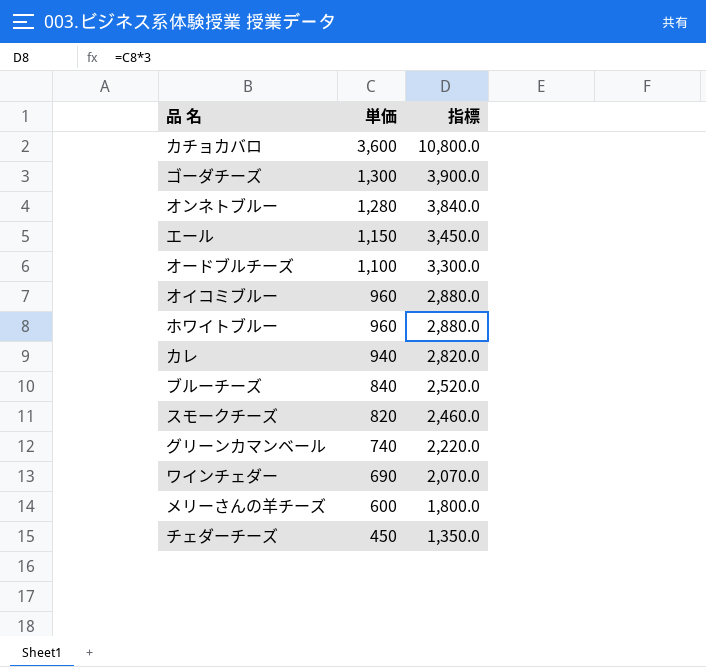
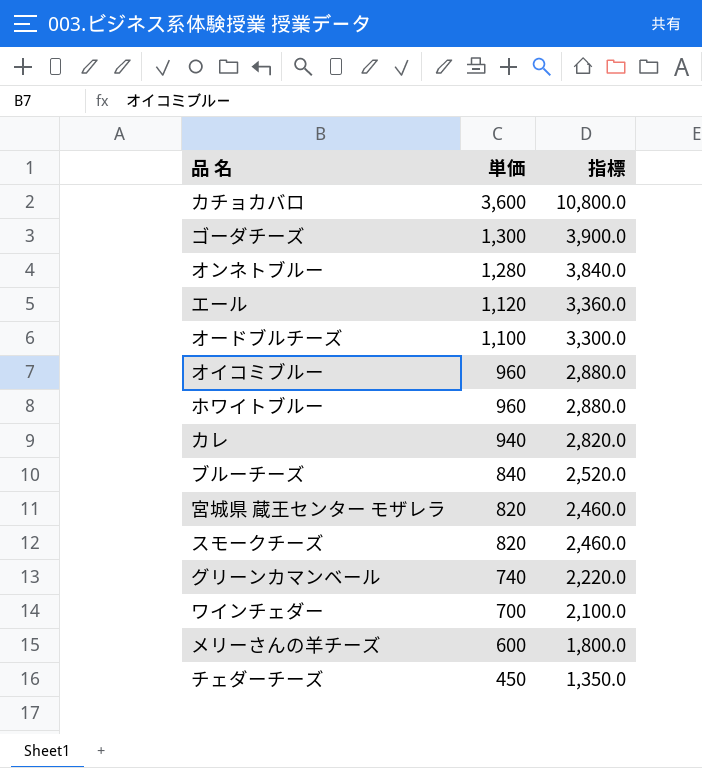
エール | 単価: 1,150 -> 1,120
エール | 指標: 3,450.0 -> 3,360.0
row 宮城県 蔵王センター モザレラ: none -> 820 | 2,460.0
ワインチェダー | 単価: 690 -> 700
ワインチェダー | 指標: 2,070.0 -> 2,100.0

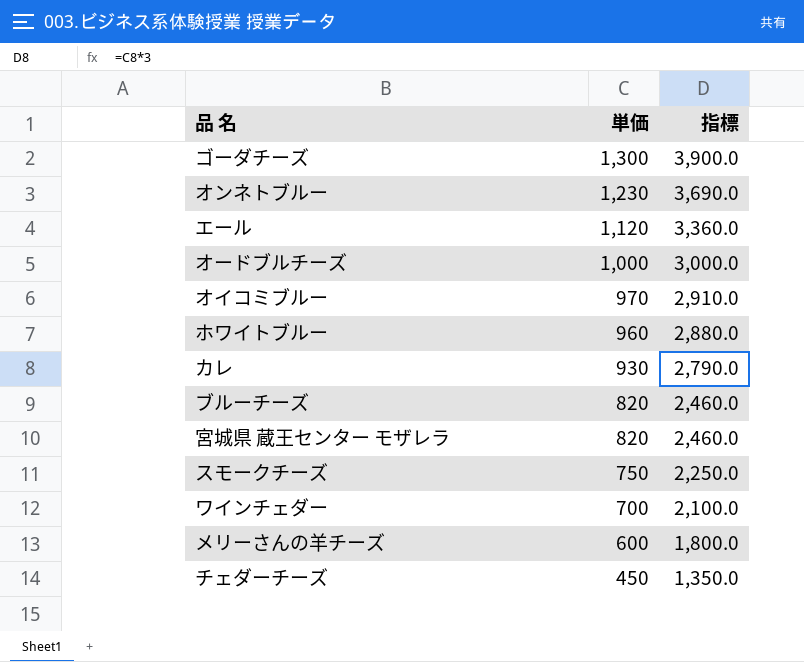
row カチョカバロ: 3,600 | 10,800.0 -> none
row グリーンカマンベール: 740 | 2,220.0 -> none
オンネトブルー | 単価: 1,280 -> 1,230
オンネトブルー | 指標: 3,840.0 -> 3,690.0
オードブルチーズ | 単価: 1,100 -> 1,000
オードブルチーズ | 指標: 3,300.0 -> 3,000.0
オイコミブルー | 単価: 960 -> 970
オイコミブルー | 指標: 2,880.0 -> 2,910.0
カレ | 単価: 940 -> 930
カレ | 指標: 2,820.0 -> 2,790.0
ブルーチーズ | 単価: 840 -> 820
ブルーチーズ | 指標: 2,520.0 -> 2,460.0
スモークチーズ | 単価: 820 -> 750
スモークチーズ | 指標: 2,460.0 -> 2,250.0

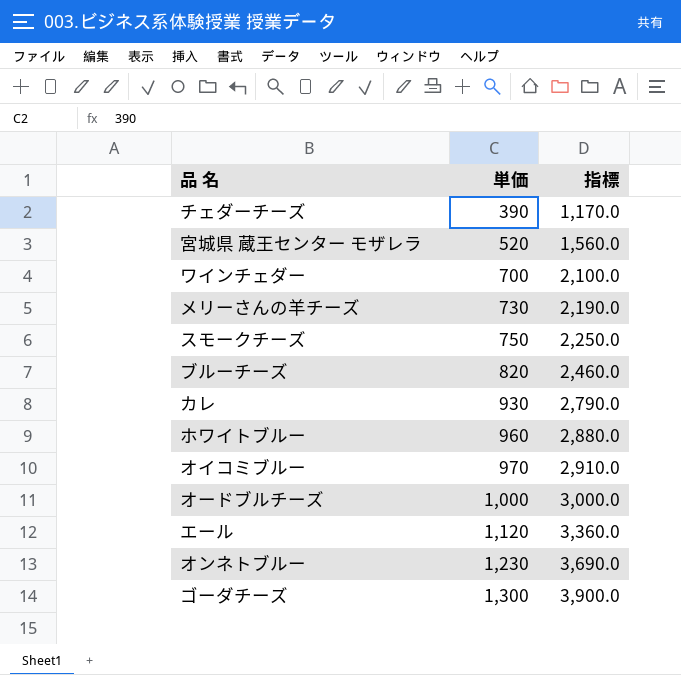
row order: 単価 descending -> 単価 ascending
チェダーチーズ | 単価: 450 -> 390
チェダーチーズ | 指標: 1,350.0 -> 1,170.0
宮城県 蔵王センター モザレラ | 単価: 820 -> 520
宮城県 蔵王センター モザレラ | 指標: 2,460.0 -> 1,560.0
メリーさんの羊チーズ | 単価: 600 -> 730
メリーさんの羊チーズ | 指標: 1,800.0 -> 2,190.0

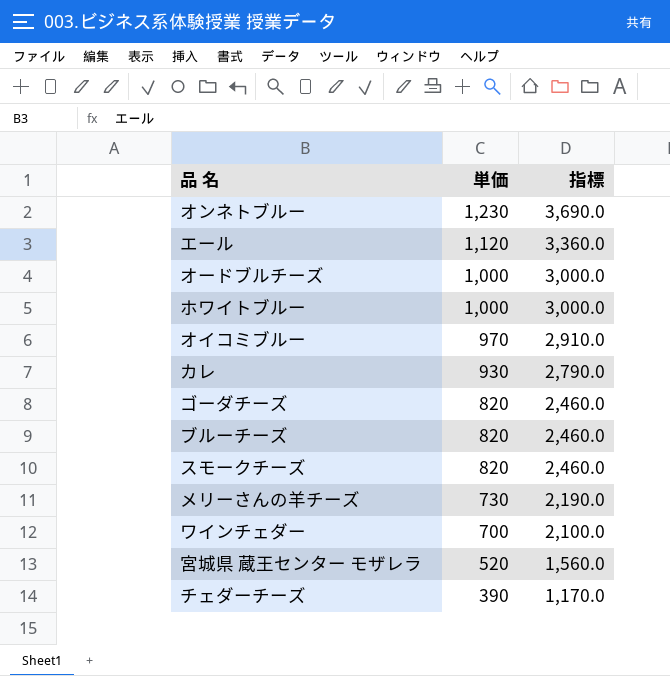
row order: 単価 ascending -> 単価 descending
ホワイトブルー | 単価: 960 -> 1,000
ホワイトブルー | 指標: 2,880.0 -> 3,000.0
ゴーダチーズ | 単価: 1,300 -> 820
ゴーダチーズ | 指標: 3,900.0 -> 2,460.0
スモークチーズ | 単価: 750 -> 820
スモークチーズ | 指標: 2,250.0 -> 2,460.0

